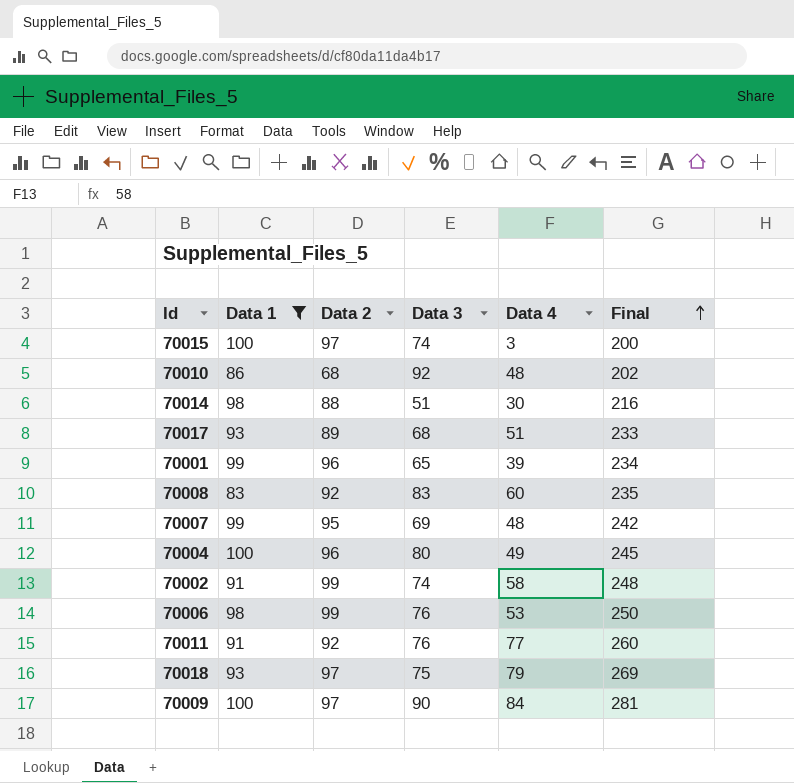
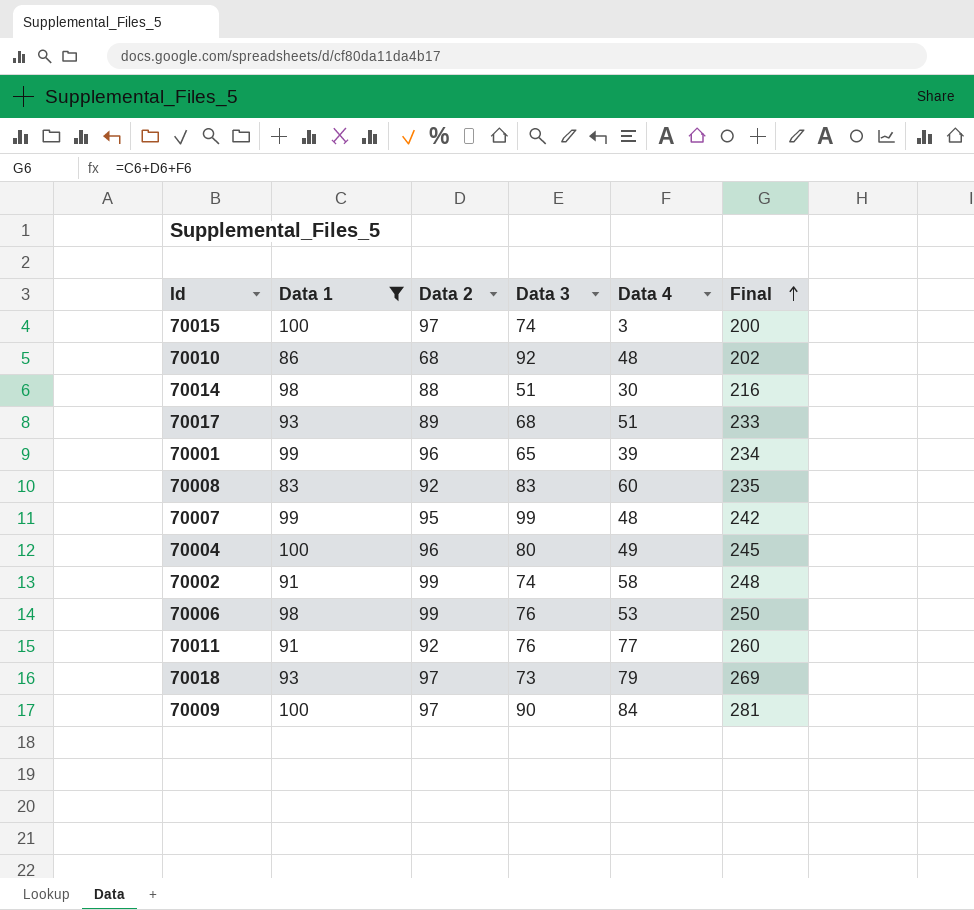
70007 | Data 3: 69 -> 99
70018 | Data 3: 75 -> 73

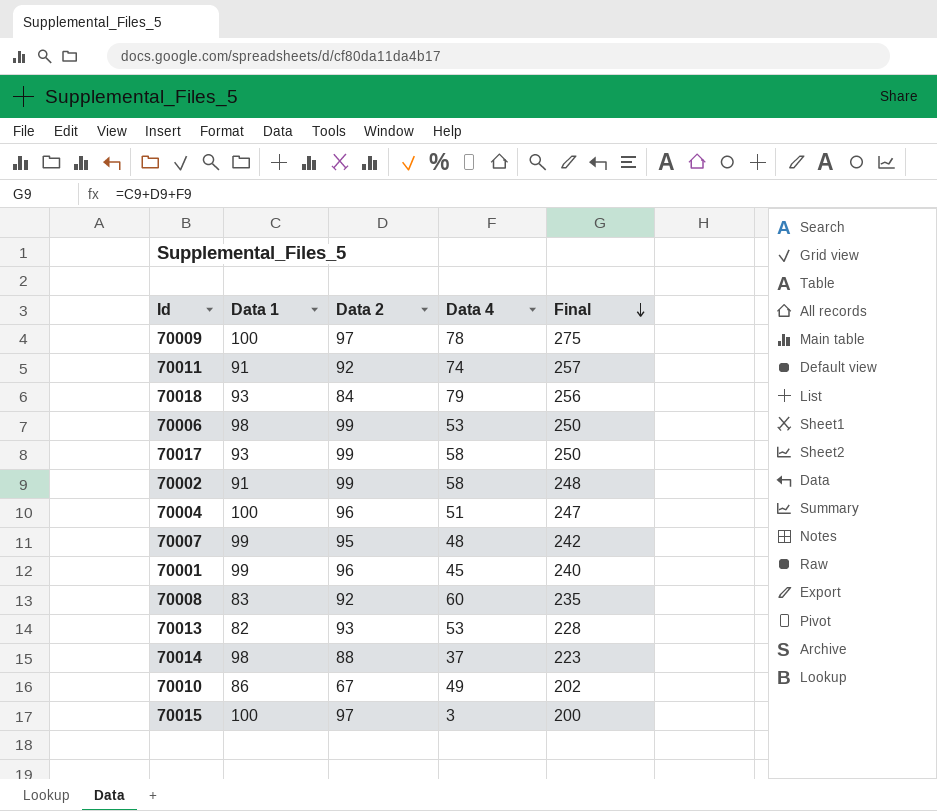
filter: Data 1 != 82 -> none
row order: Final ascending -> Final descending
column Data 3 | position: 4 -> none
70009 | Data 4: 84 -> 78
70009 | Final: 281 -> 275
70011 | Data 4: 77 -> 74
70011 | Final: 260 -> 257
70018 | Data 2: 97 -> 84
70018 | Final: 269 -> 256
70017 | Data 2: 89 -> 99
70017 | Data 4: 51 -> 58
70017 | Final: 233 -> 250
70004 | Data 4: 49 -> 51
70004 | Final: 245 -> 247
70001 | Data 4: 39 -> 45
70001 | Final: 234 -> 240
70014 | Data 4: 30 -> 37
70014 | Final: 216 -> 223
70010 | Data 2: 68 -> 67
70010 | Data 4: 48 -> 49

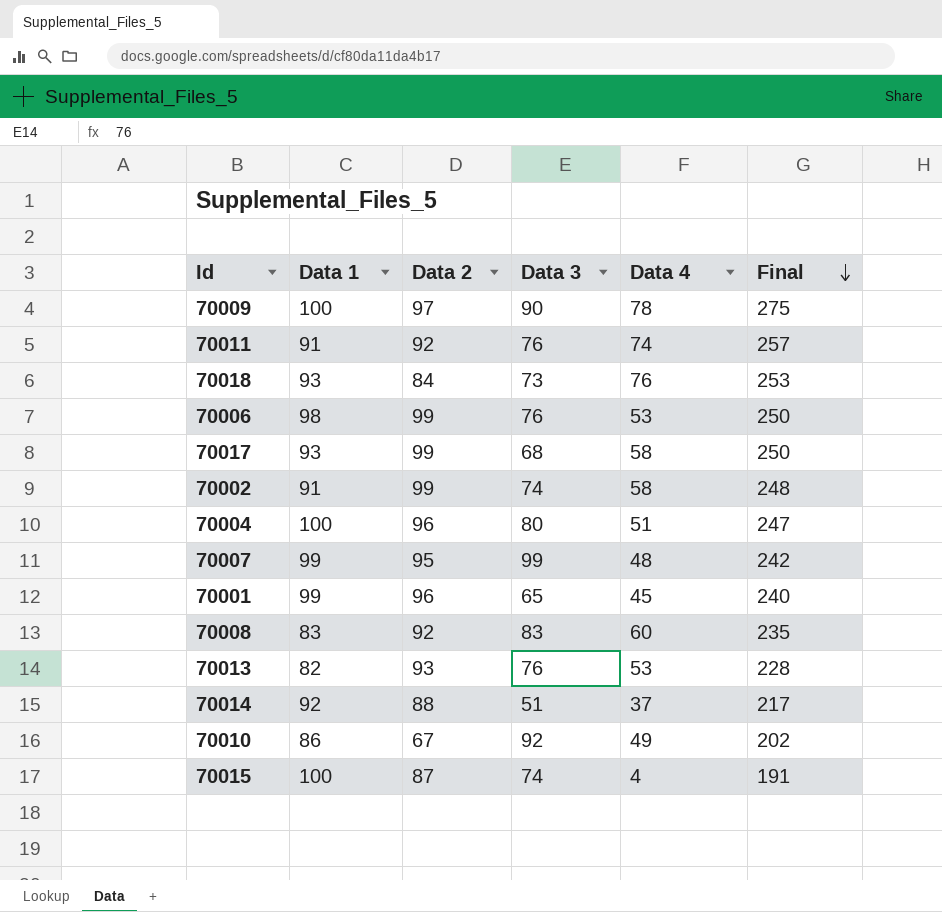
column Data 3 | position: none -> 4
70018 | Data 4: 79 -> 76
70018 | Final: 256 -> 253
70014 | Data 1: 98 -> 92
70014 | Final: 223 -> 217
70015 | Data 2: 97 -> 87
70015 | Data 4: 3 -> 4
70015 | Final: 200 -> 191

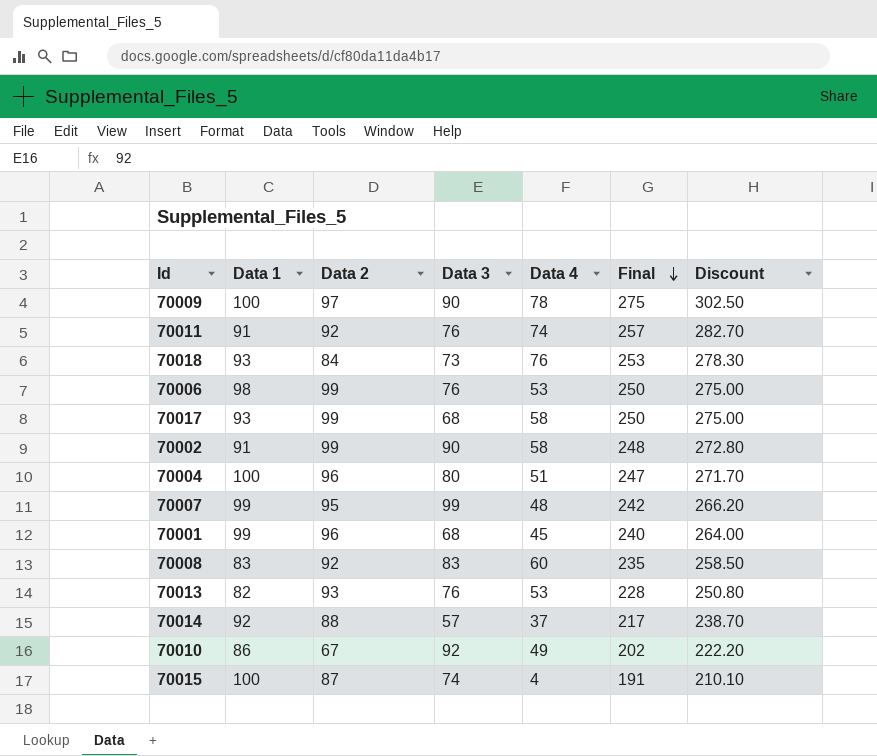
column Discount | formula: none -> [Final] * 1.1
70002 | Data 3: 74 -> 90
70001 | Data 3: 65 -> 68
70014 | Data 3: 51 -> 57

